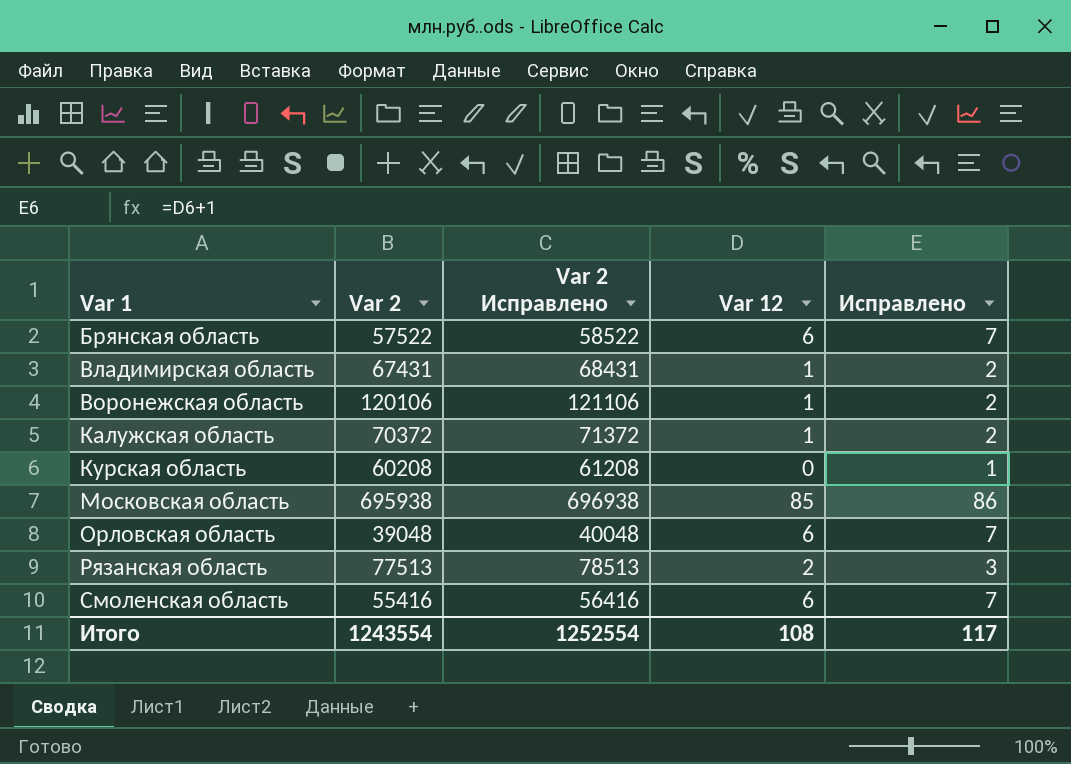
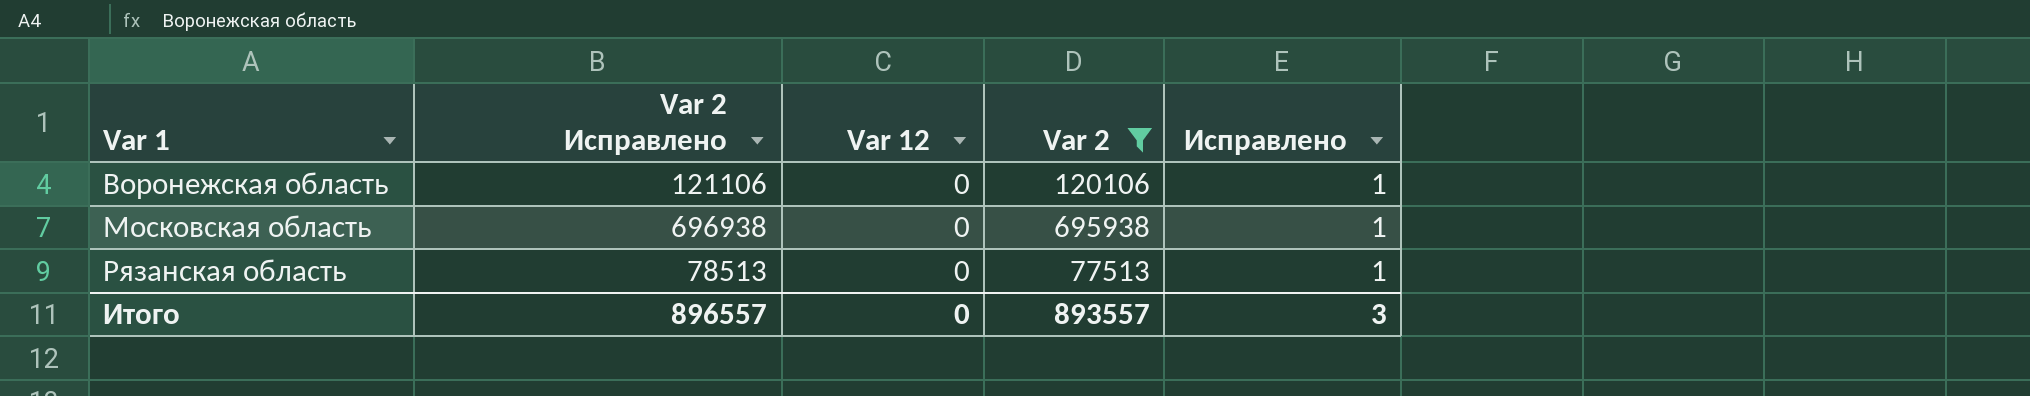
filter: none -> Var 2 >= 77513
column Var 2 | position: 2 -> 4
Воронежская область | Var 12: 1 -> 0
Воронежская область | Исправлено: 2 -> 1
Московская область | Var 12: 85 -> 0
Московская область | Исправлено: 86 -> 1
Рязанская область | Var 12: 2 -> 0
Рязанская область | Исправлено: 3 -> 1
Итого | Var 2 Исправлено: 1252554 -> 896557
Итого | Var 12: 108 -> 0
Итого | Var 2: 1243554 -> 893557
Итого | Исправлено: 117 -> 3

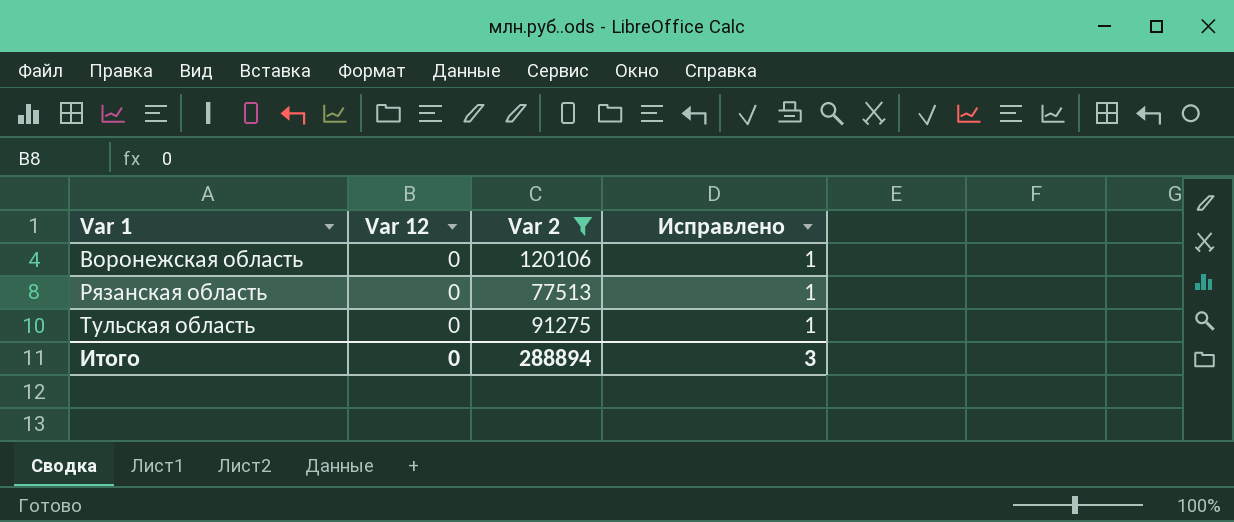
column Var 2 Исправлено | formula: [Var 2] + 1000 -> none
row Московская область: 696938 | 0 | 695938 | 1 -> none
row Тульская область: none -> 0 | 91275 | 1
Итого | Var 2: 893557 -> 288894

